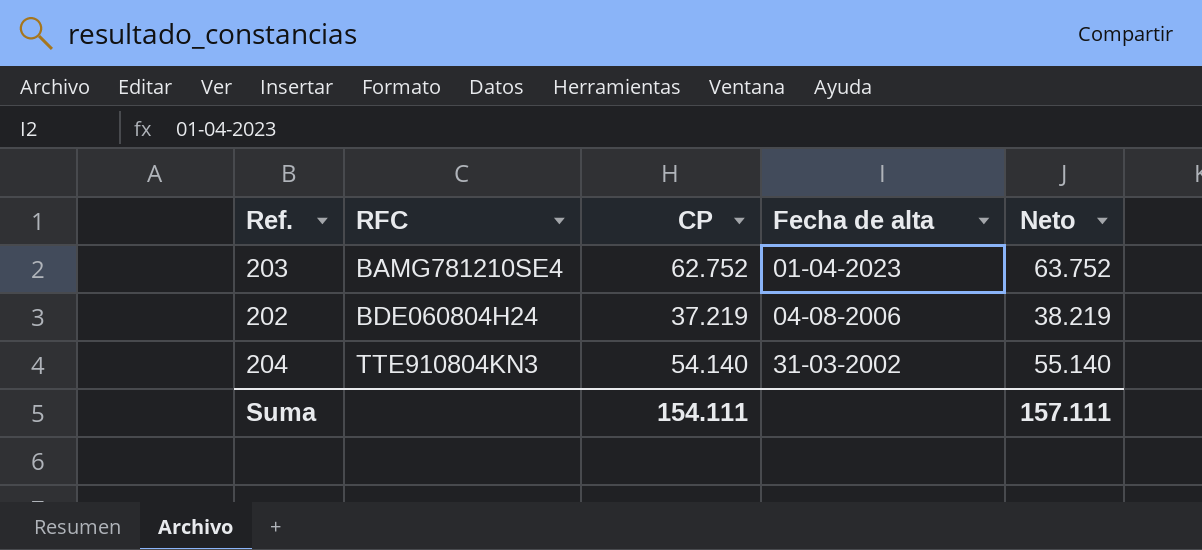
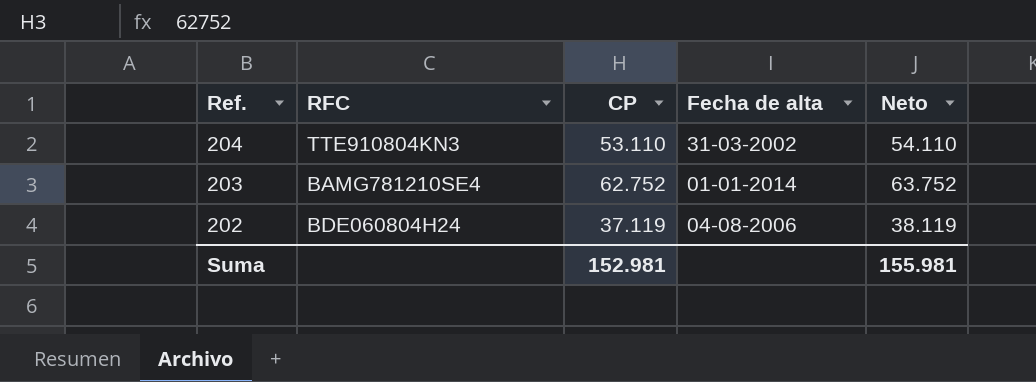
row order: RFC ascending -> Ref. descending
204 | CP: 54.140 -> 53.110
204 | Neto: 55.140 -> 54.110
203 | Fecha de alta: 01-04-2023 -> 01-01-2014
202 | CP: 37.219 -> 37.119
202 | Neto: 38.219 -> 38.119
Suma | CP: 154.111 -> 152.981
Suma | Neto: 157.111 -> 155.981

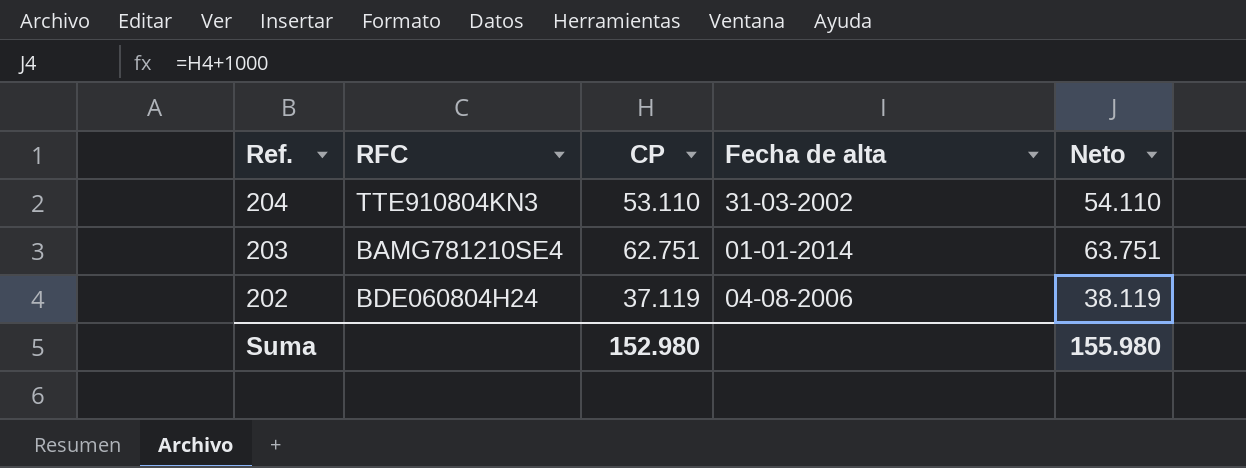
203 | CP: 62.752 -> 62.751
203 | Neto: 63.752 -> 63.751
Suma | CP: 152.981 -> 152.980
Suma | Neto: 155.981 -> 155.980

